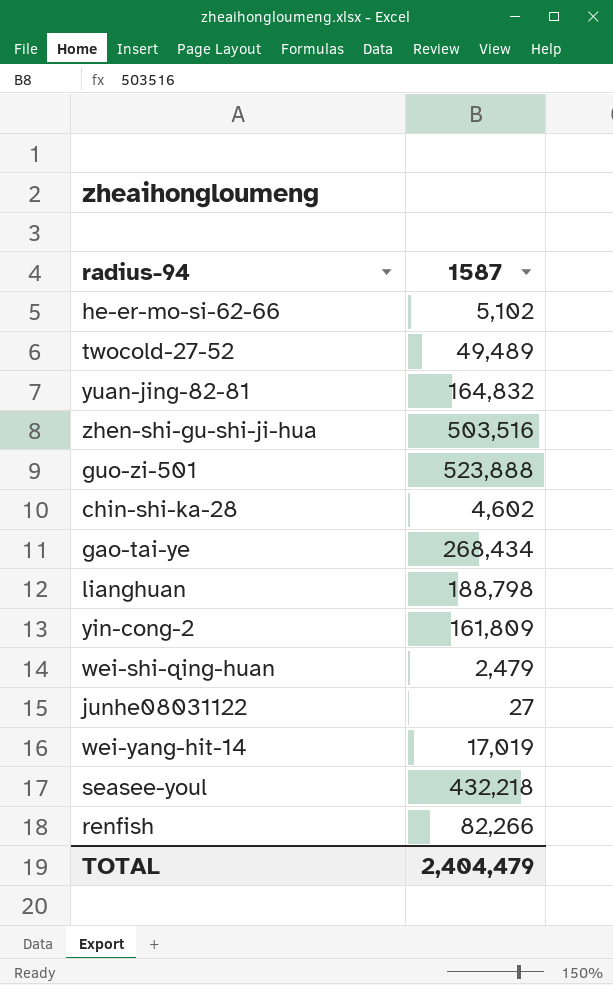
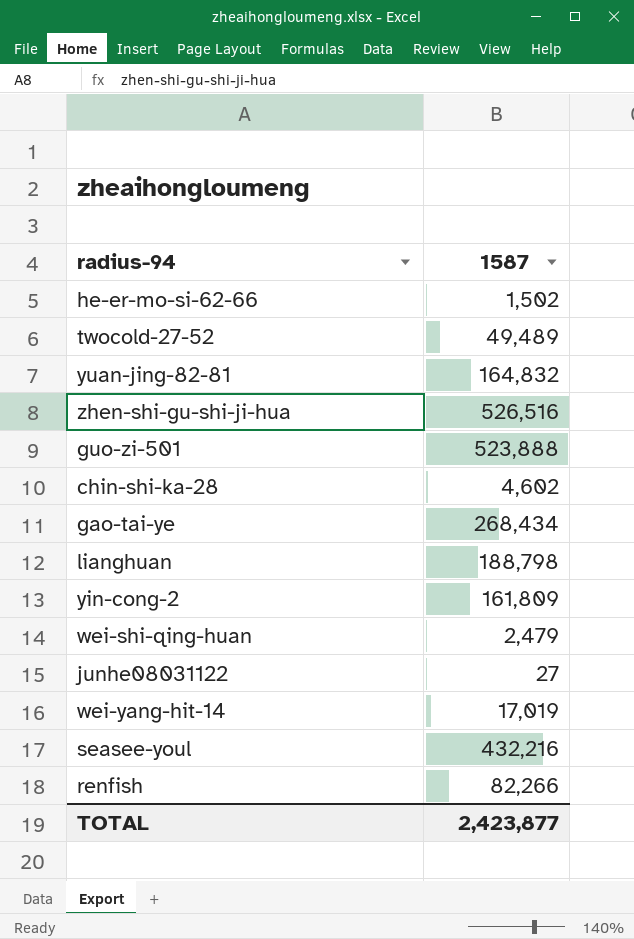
he-er-mo-si-62-66 | 1587: 5,102 -> 1,502
zhen-shi-gu-shi-ji-hua | 1587: 503,516 -> 526,516
seasee-youl | 1587: 432,218 -> 432,216
TOTAL | 1587: 2,404,479 -> 2,423,877

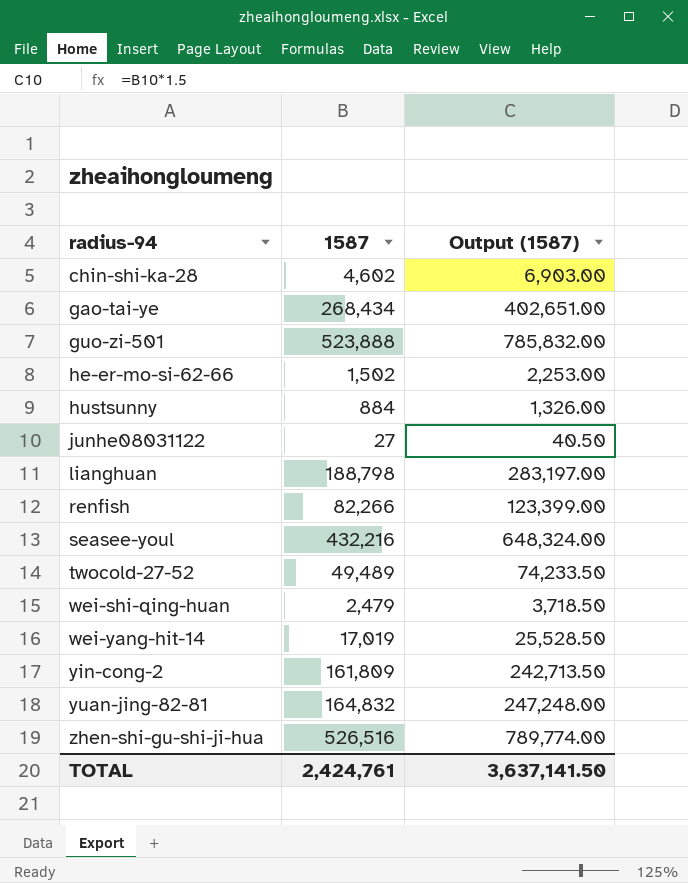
row order: none -> radius-94 ascending
column Output (1587) | formula: none -> [1587] * 1.5
row hustsunny: none -> 884 | 1,326.00
TOTAL | 1587: 2,423,877 -> 2,424,761

